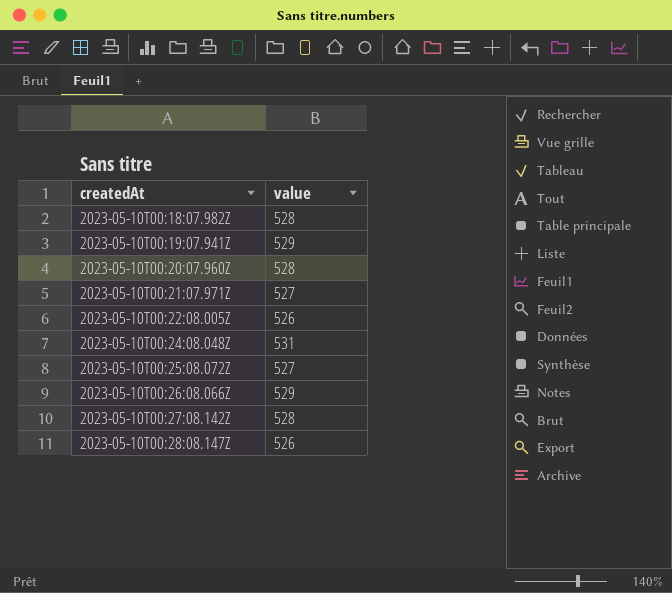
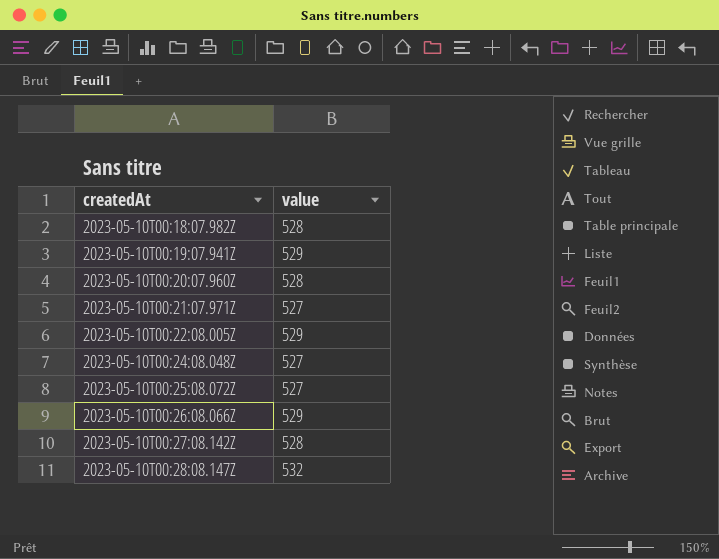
2023-05-10T00:22:08.005Z | value: 526 -> 529
2023-05-10T00:24:08.048Z | value: 531 -> 527
2023-05-10T00:28:08.147Z | value: 526 -> 532

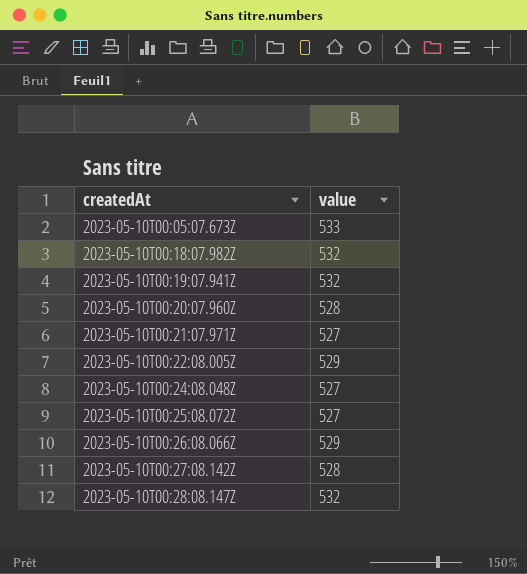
row 2023-05-10T00:05:07.673Z: none -> 533
2023-05-10T00:18:07.982Z | value: 528 -> 532
2023-05-10T00:19:07.941Z | value: 529 -> 532

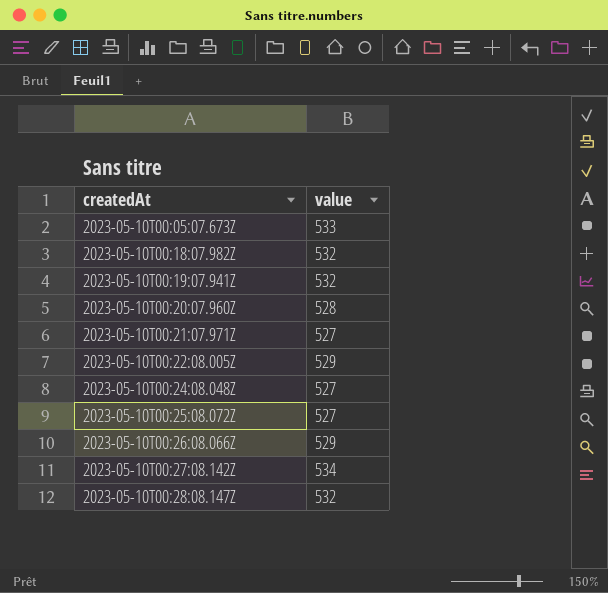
2023-05-10T00:27:08.142Z | value: 528 -> 534

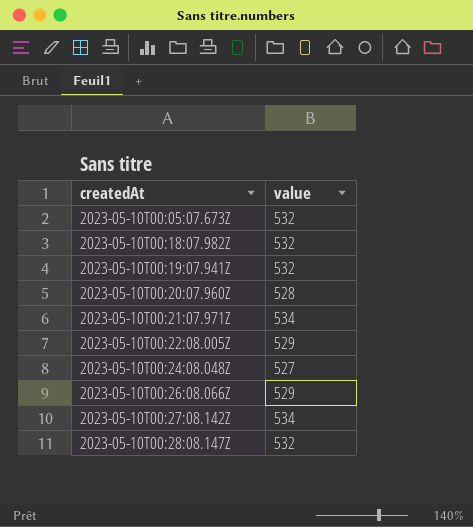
row 2023-05-10T00:25:08.072Z: 527 -> none
2023-05-10T00:05:07.673Z | value: 533 -> 532
2023-05-10T00:21:07.971Z | value: 527 -> 534

